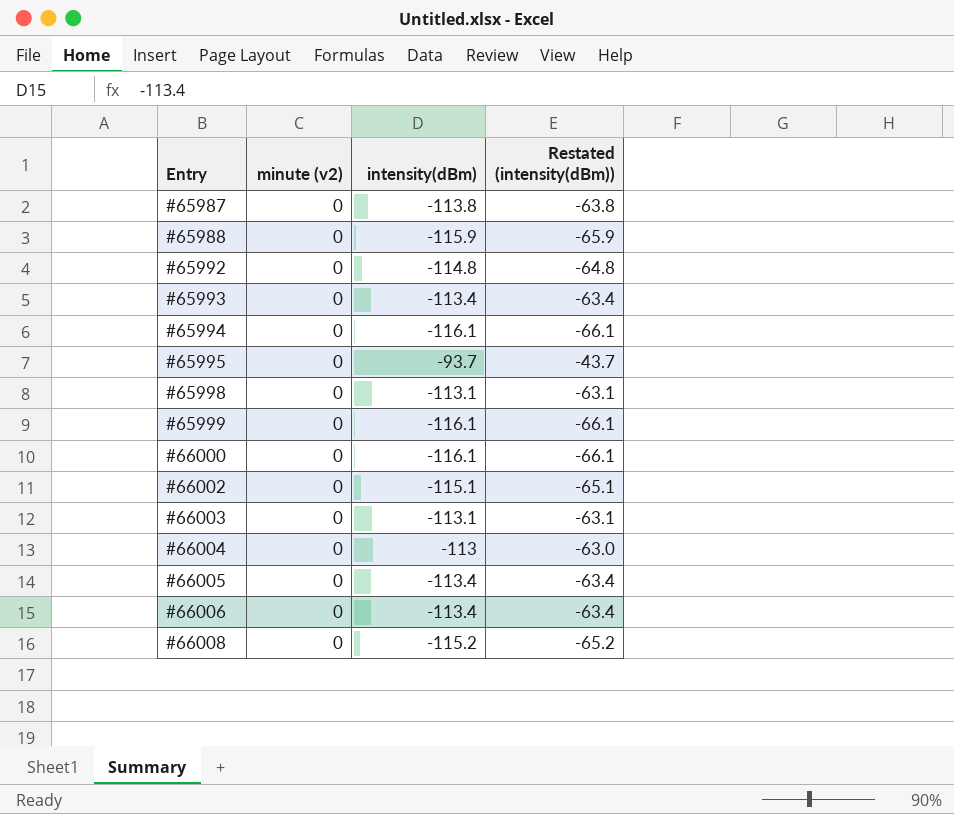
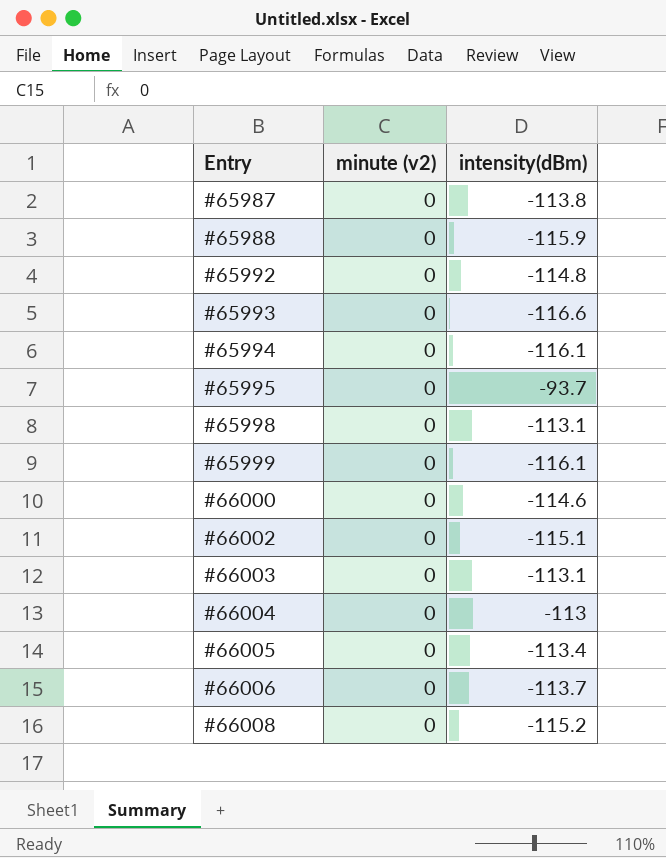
column Restated (intensity(dBm)) | formula: [intensity(dBm)] + 50 -> none
#65993 | intensity(dBm): -113.4 -> -116.6
#66000 | intensity(dBm): -116.1 -> -114.6
#66006 | intensity(dBm): -113.4 -> -113.7

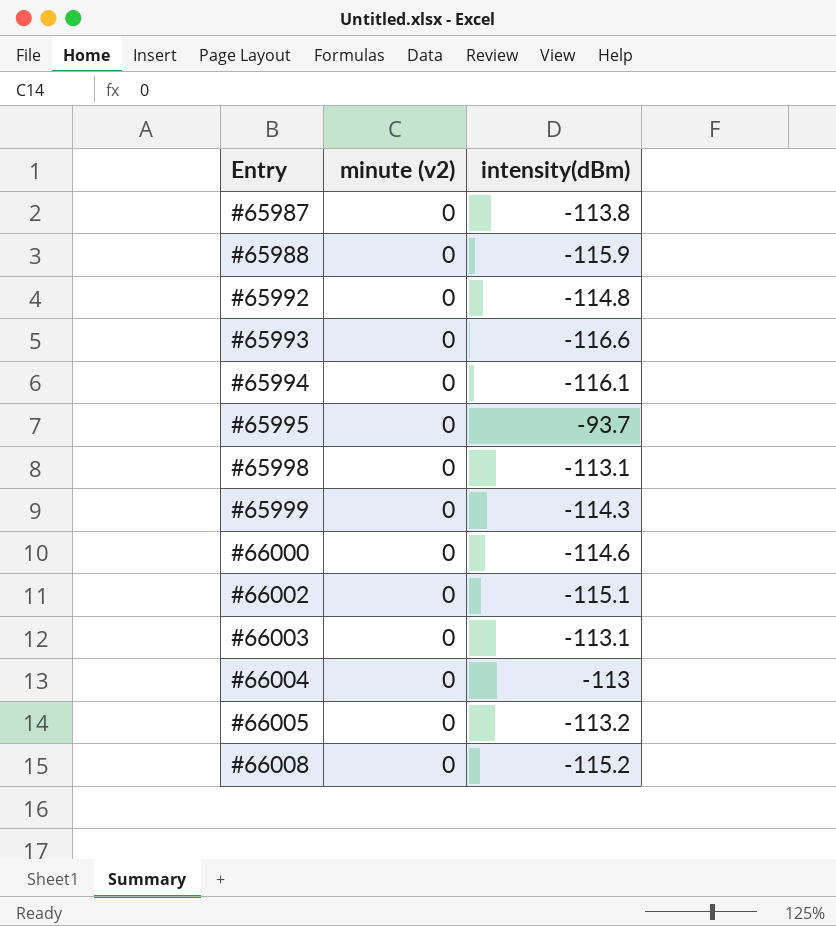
row #66006: 0 | -113.7 -> none
#65999 | intensity(dBm): -116.1 -> -114.3
#66005 | intensity(dBm): -113.4 -> -113.2

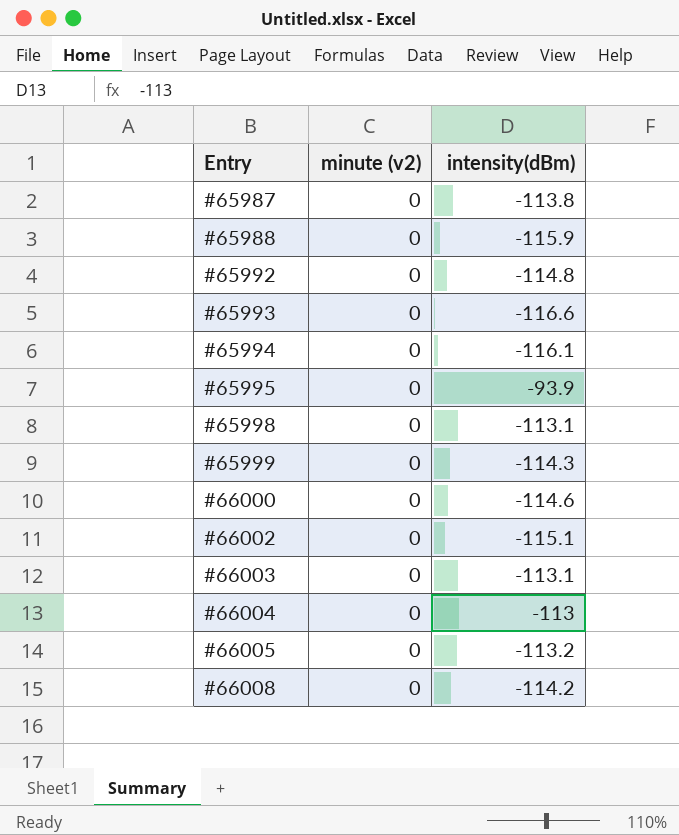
#65995 | intensity(dBm): -93.7 -> -93.9
#66008 | intensity(dBm): -115.2 -> -114.2

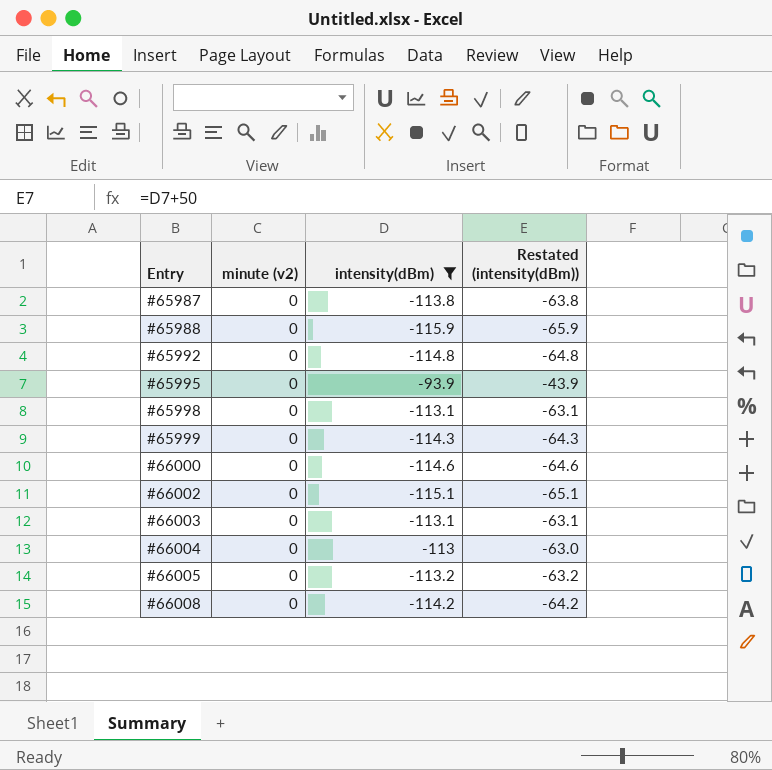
filter: none -> intensity(dBm) >= -115.9
column Restated (intensity(dBm)) | formula: none -> [intensity(dBm)] + 50

